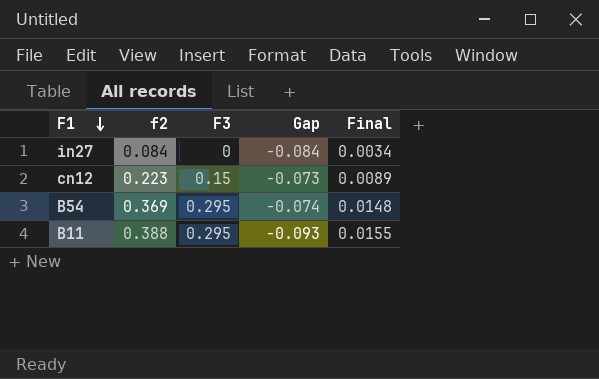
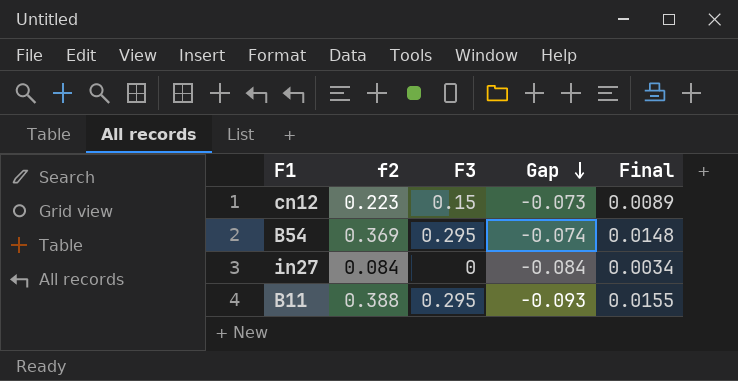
row order: F1 descending -> Gap descending

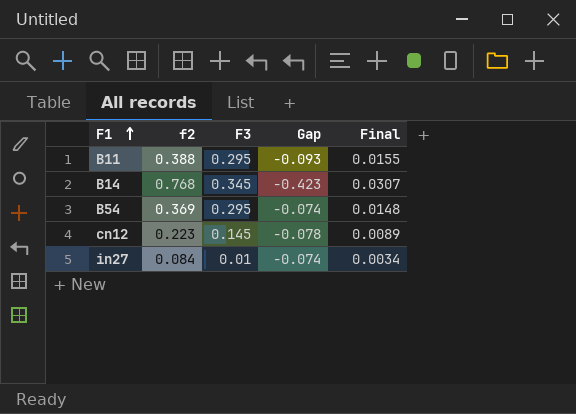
row order: Gap descending -> F1 ascending
row B14: none -> 0.768 | 0.345 | -0.423 | 0.0307
cn12 | F3: 0.15 -> 0.145
cn12 | Gap: -0.073 -> -0.078
in27 | F3: 0 -> 0.01
in27 | Gap: -0.084 -> -0.074

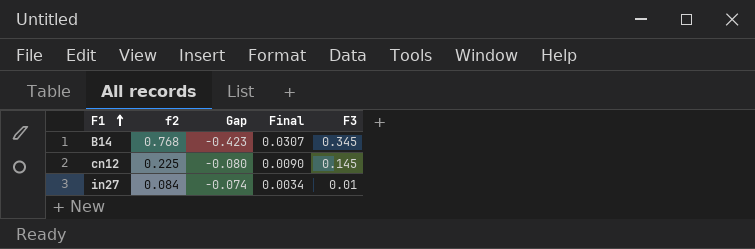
column F3 | position: 3 -> 5
row B11: 0.388 | 0.295 | -0.093 | 0.0155 -> none
row B54: 0.369 | 0.295 | -0.074 | 0.0148 -> none
cn12 | f2: 0.223 -> 0.225
cn12 | Gap: -0.078 -> -0.080
cn12 | Final: 0.0089 -> 0.0090

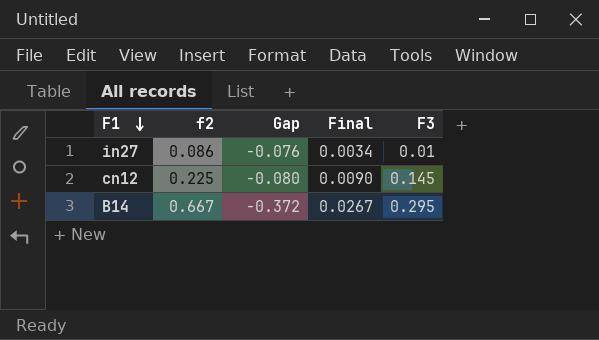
row order: F1 ascending -> F1 descending
in27 | f2: 0.084 -> 0.086
in27 | Gap: -0.074 -> -0.076
B14 | f2: 0.768 -> 0.667
B14 | Gap: -0.423 -> -0.372
B14 | Final: 0.0307 -> 0.0267
B14 | F3: 0.345 -> 0.295

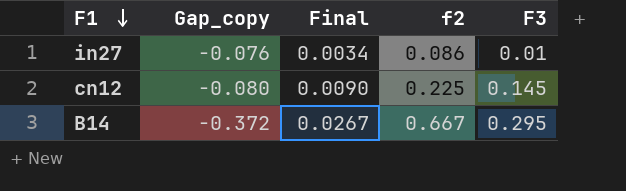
column name: Gap -> Gap_copy
column f2 | position: 2 -> 4

